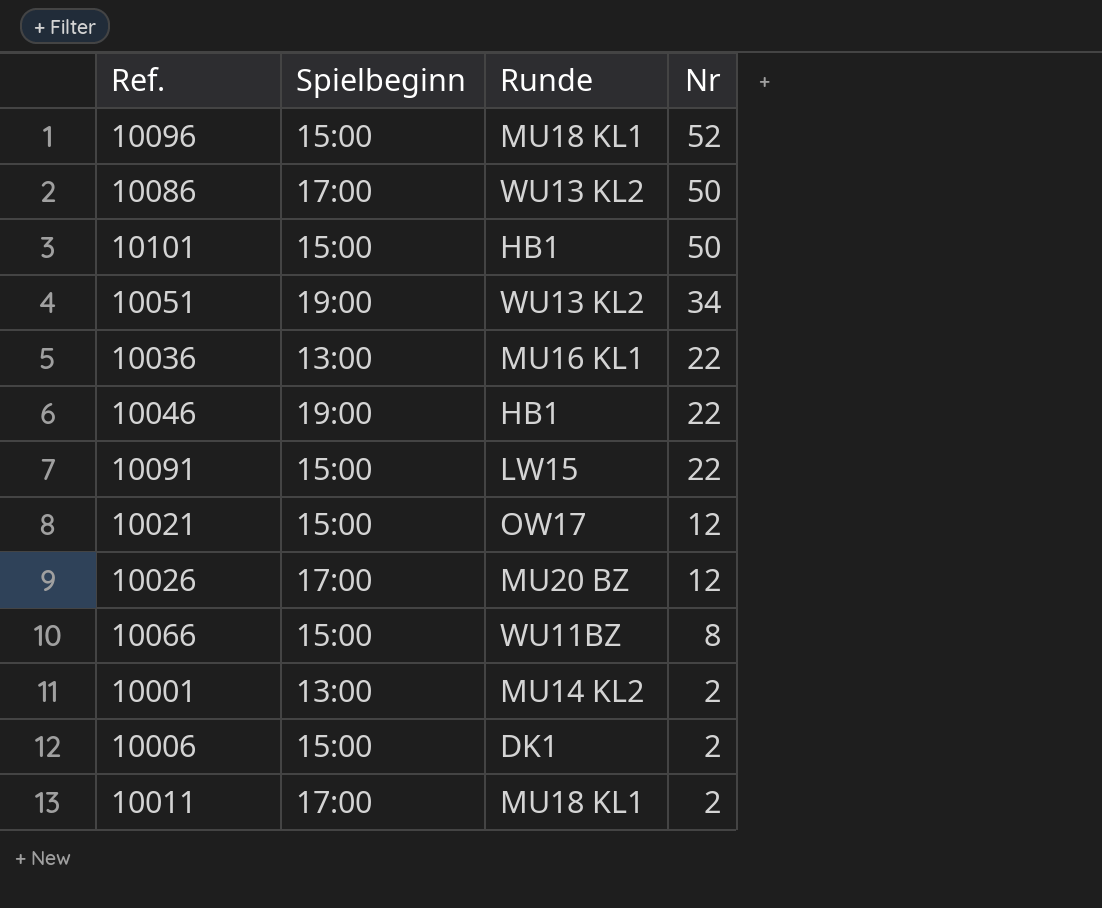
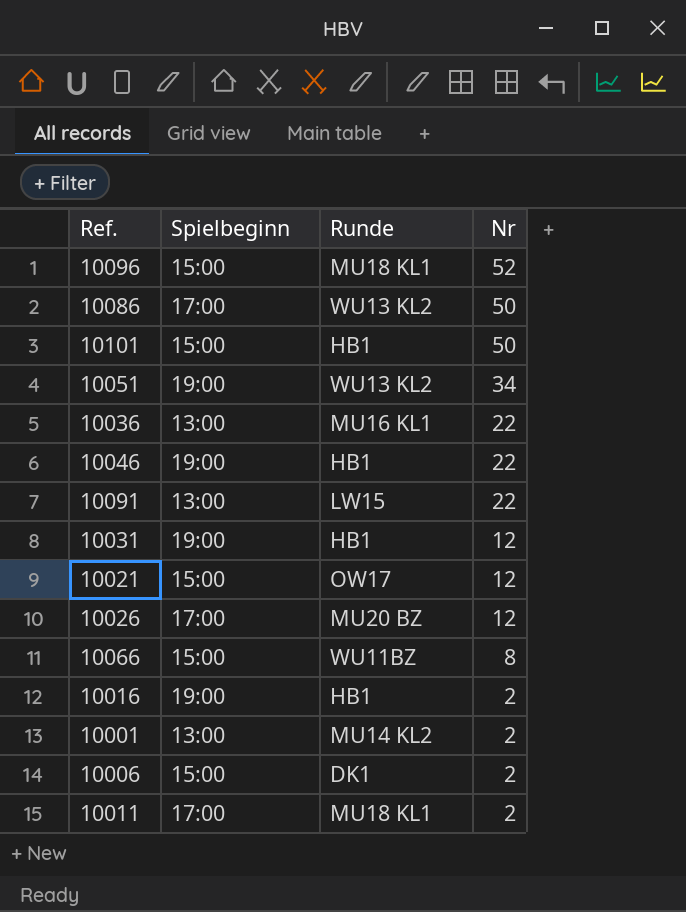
10091 | Spielbeginn: 15:00 -> 13:00
row 10031: none -> 19:00 | HB1 | 12
row 10016: none -> 19:00 | HB1 | 2

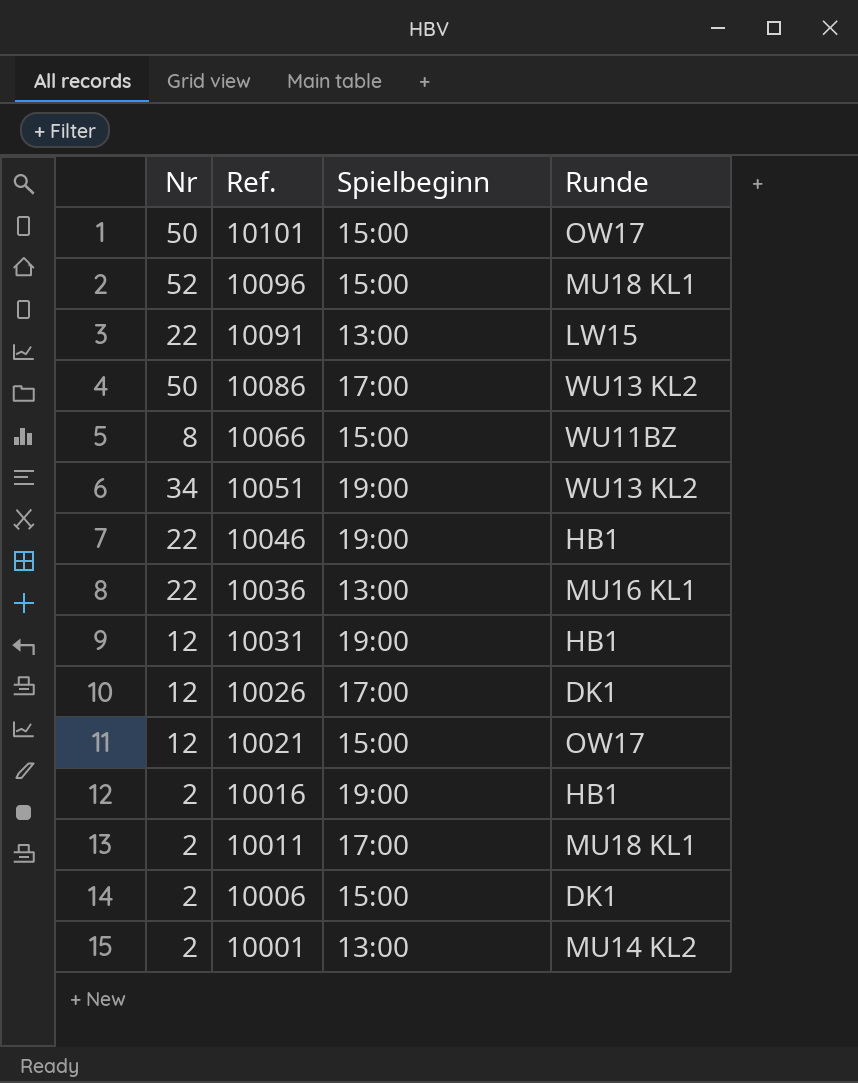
row order: Nr descending -> Ref. descending
column Nr | position: 4 -> 1
10101 | Runde: HB1 -> OW17
10026 | Runde: MU20 BZ -> DK1

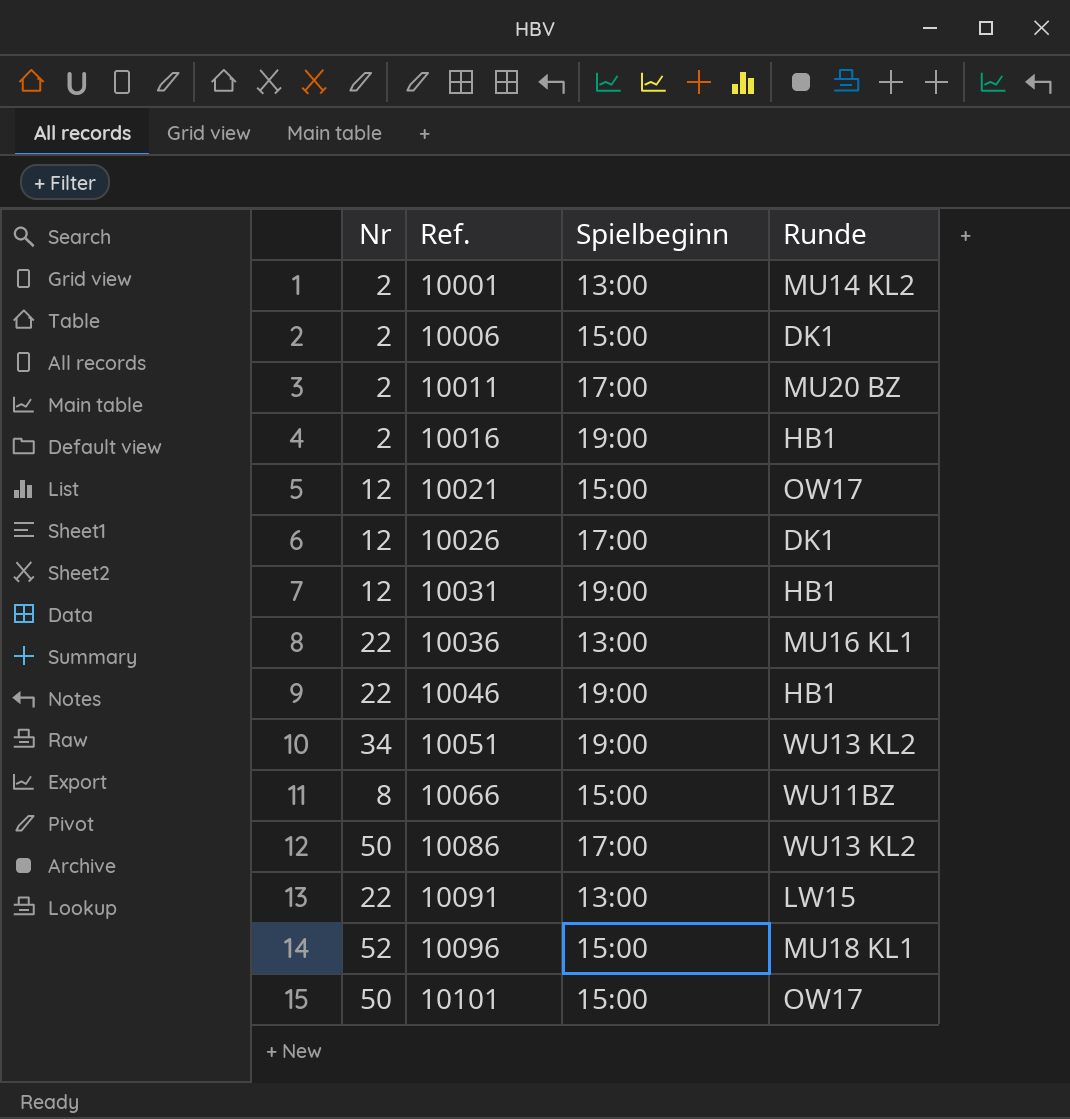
row order: Ref. descending -> Ref. ascending
10011 | Runde: MU18 KL1 -> MU20 BZ

